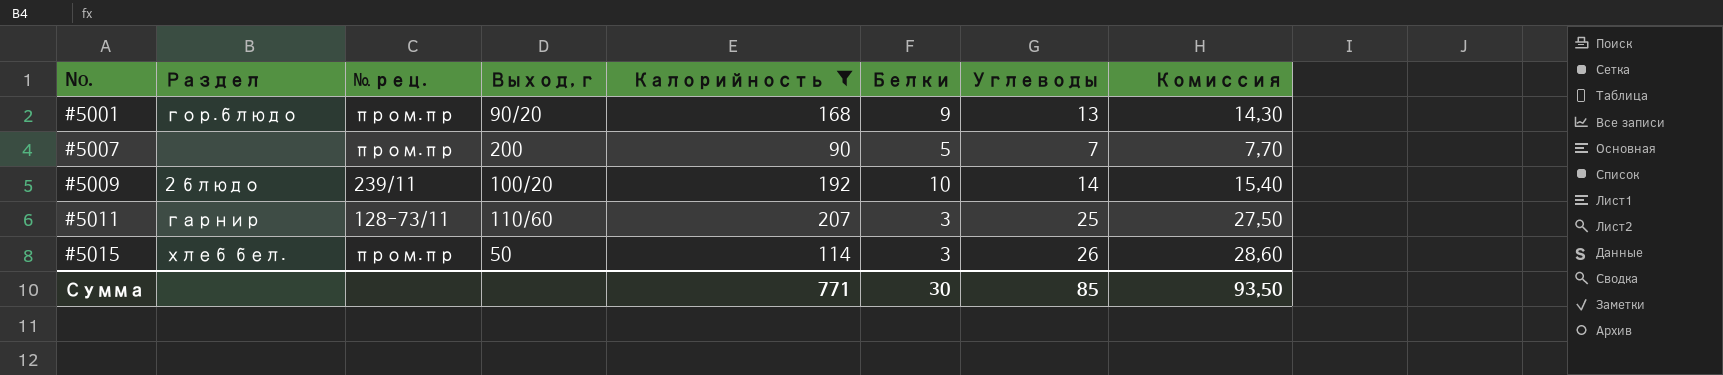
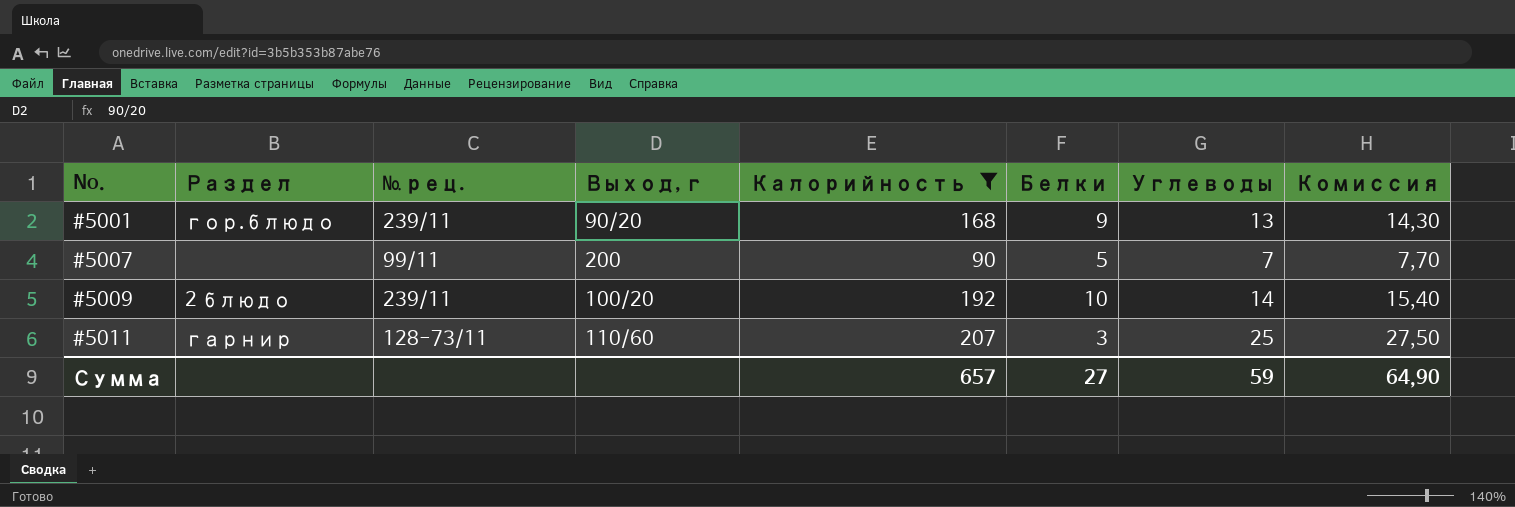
row #5015: хлеб бел. | пром.пр | 50 | 114 | 3 | 26 | 28,60 -> none
#5001 | № рец.: пром.пр -> 239/11
#5007 | № рец.: пром.пр -> 99/11
Сумма | Калорийность: 771 -> 657
Сумма | Белки: 30 -> 27
Сумма | Углеводы: 85 -> 59
Сумма | Комиссия: 93,50 -> 64,90

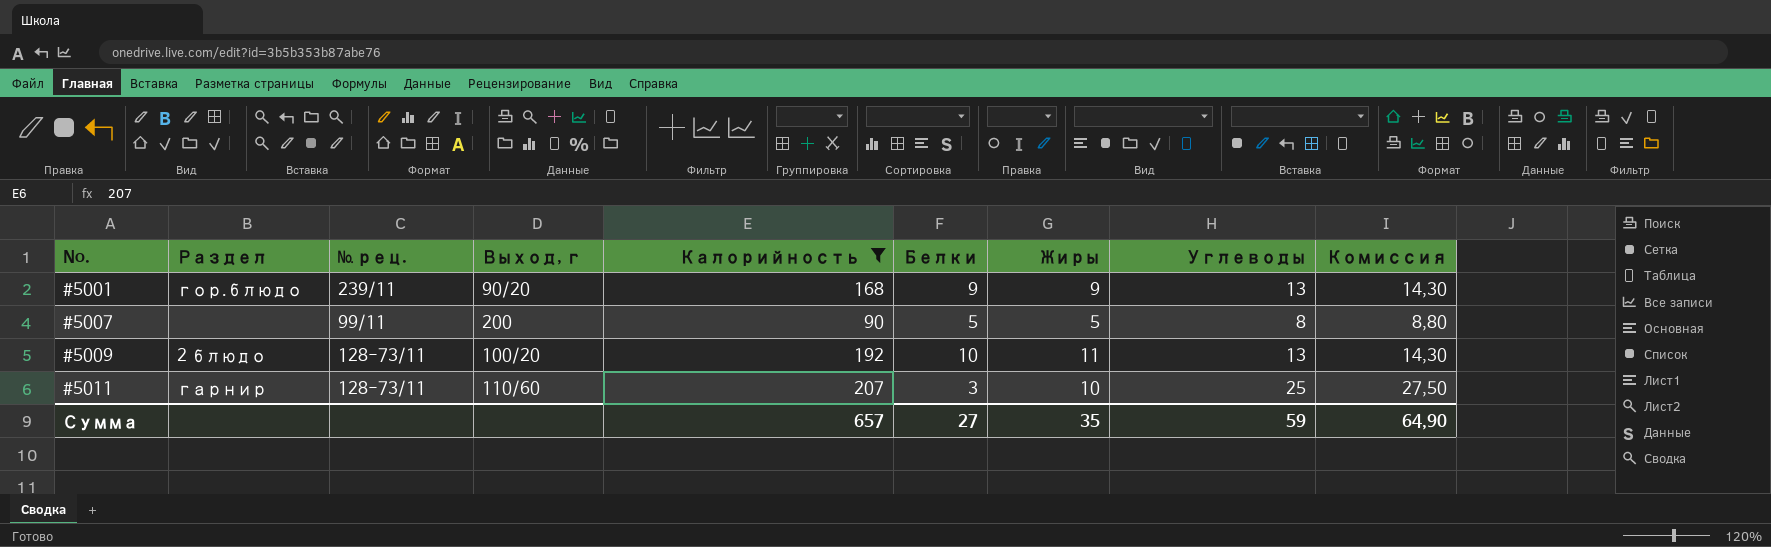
column Жиры | position: none -> 7
#5007 | Углеводы: 7 -> 8
#5007 | Комиссия: 7,70 -> 8,80
#5009 | № рец.: 239/11 -> 128-73/11
#5009 | Углеводы: 14 -> 13
#5009 | Комиссия: 15,40 -> 14,30

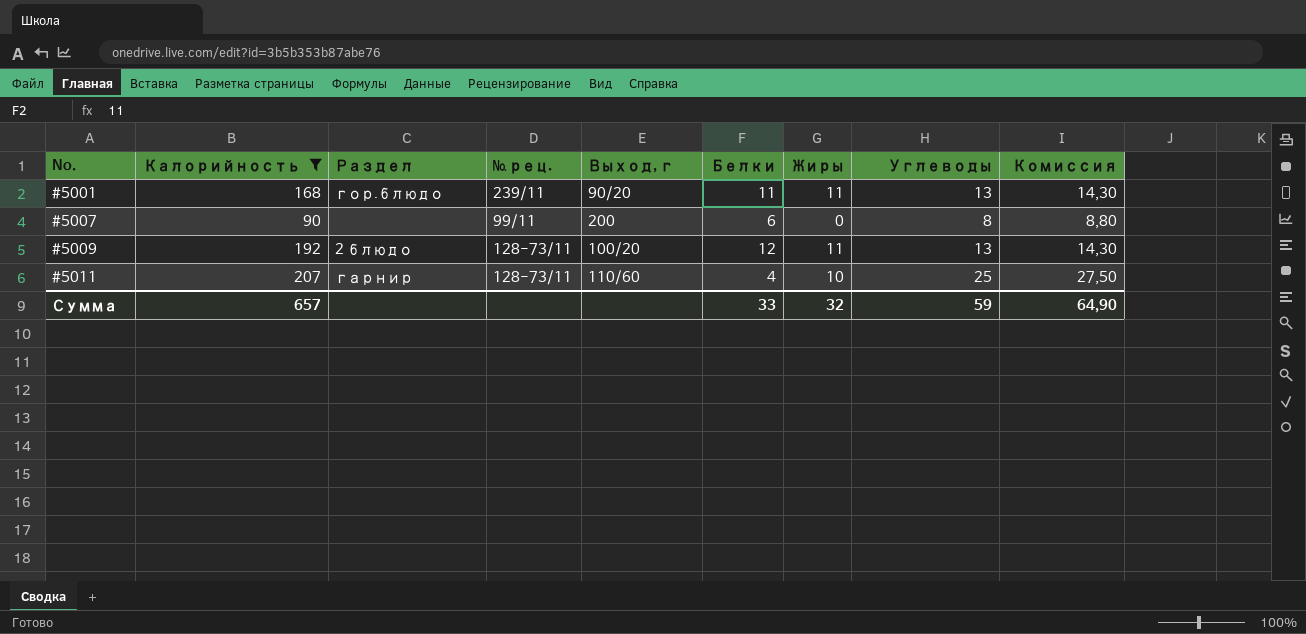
column Калорийность | position: 5 -> 2
#5001 | Белки: 9 -> 11
#5001 | Жиры: 9 -> 11
#5007 | Белки: 5 -> 6
#5007 | Жиры: 5 -> 0
#5009 | Белки: 10 -> 12
#5011 | Белки: 3 -> 4
Сумма | Белки: 27 -> 33
Сумма | Жиры: 35 -> 32

